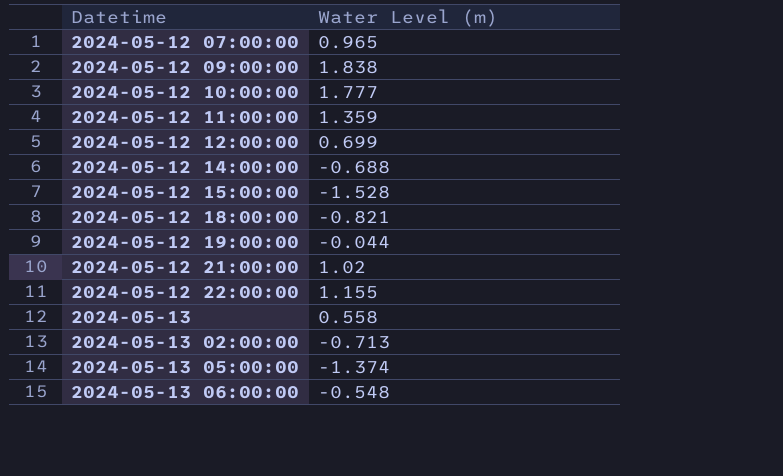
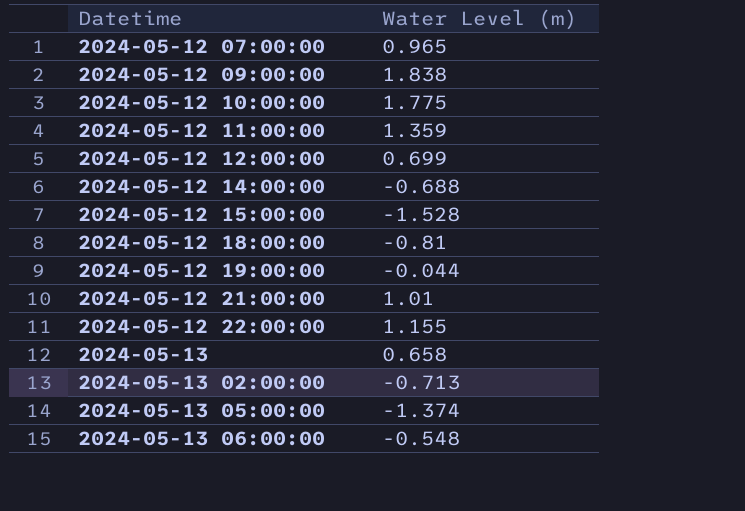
2024-05-12 10:00:00 | Water Level (m): 1.777 -> 1.775
2024-05-12 18:00:00 | Water Level (m): -0.821 -> -0.81
2024-05-12 21:00:00 | Water Level (m): 1.02 -> 1.01
2024-05-13 | Water Level (m): 0.558 -> 0.658

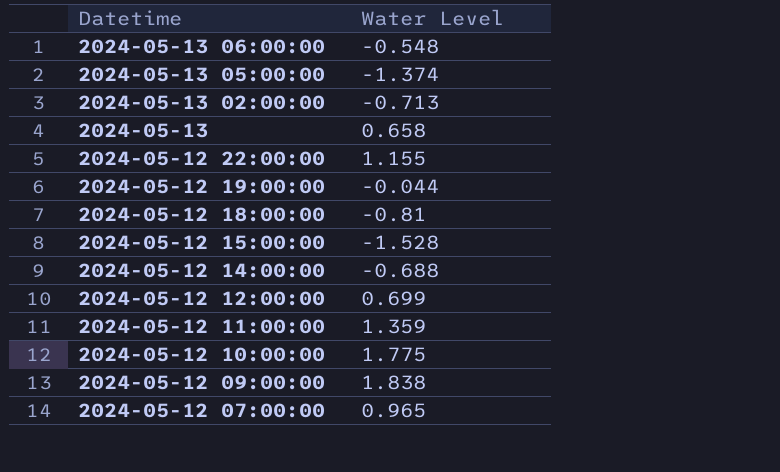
row order: Datetime ascending -> Datetime descending
column name: Water Level (m) -> Water Level
row 2024-05-12 21:00:00: 1.01 -> none

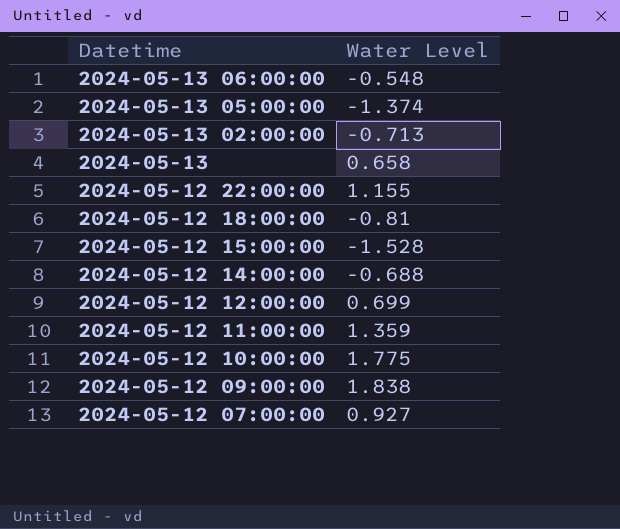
row 2024-05-12 19:00:00: -0.044 -> none
2024-05-12 07:00:00 | Water Level: 0.965 -> 0.927

